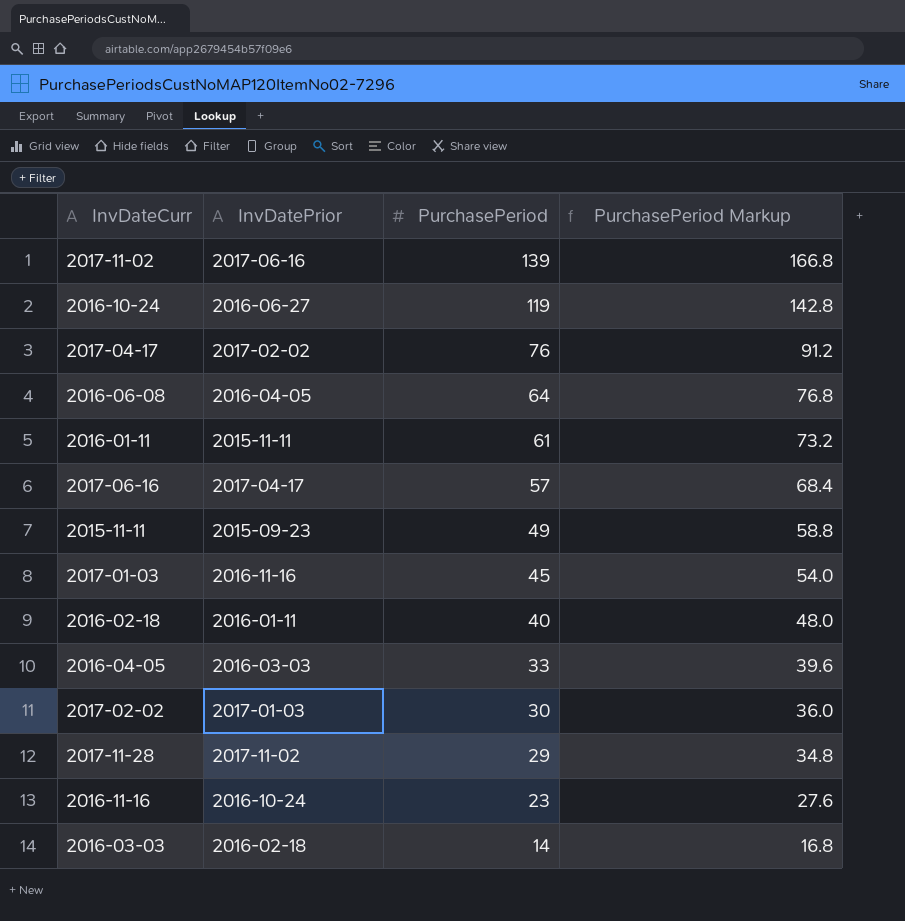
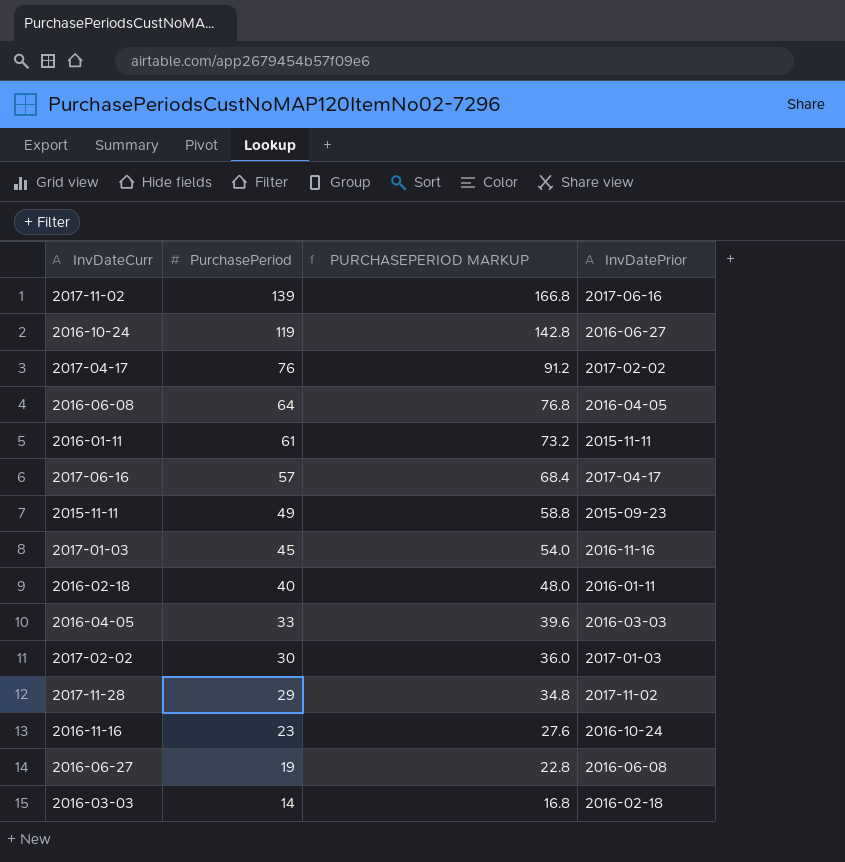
column name: PurchasePeriod Markup -> PURCHASEPERIOD MARKUP
column InvDatePrior | position: 2 -> 4
row 2016-06-27: none -> 19 | 22.8 | 2016-06-08

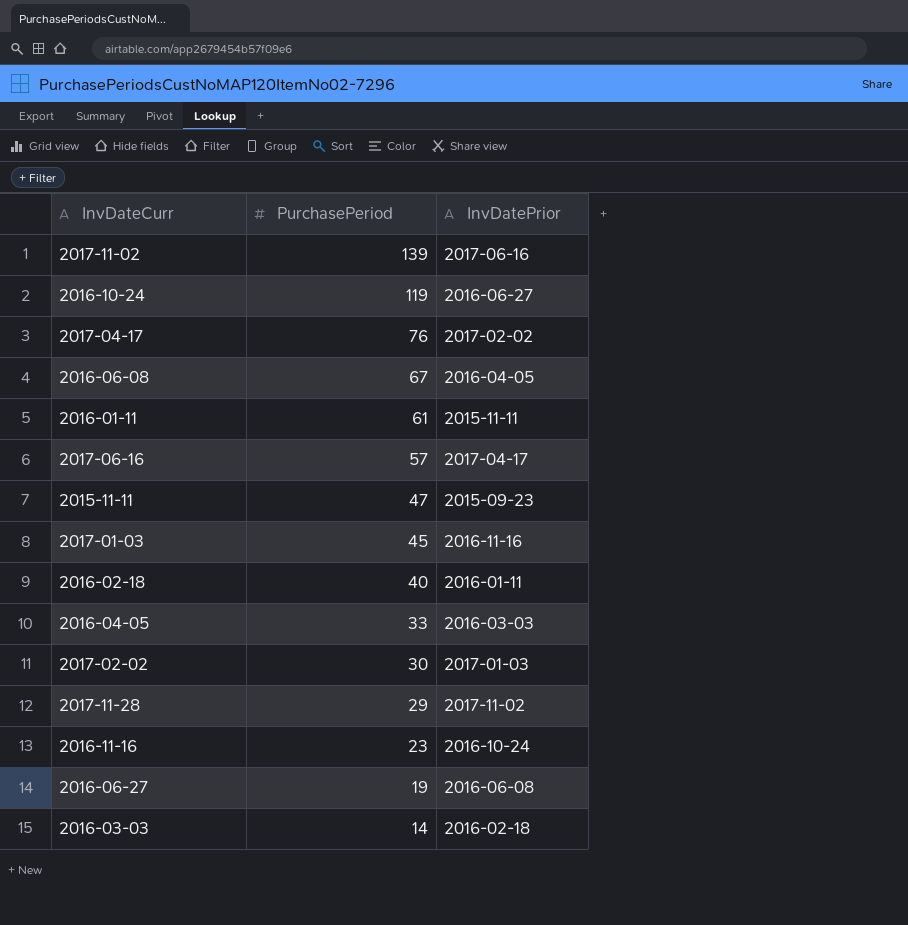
column PURCHASEPERIOD MARKUP | formula: [PurchasePeriod] * 1.2 -> none
2016-06-08 | PurchasePeriod: 64 -> 67
2015-11-11 | PurchasePeriod: 49 -> 47

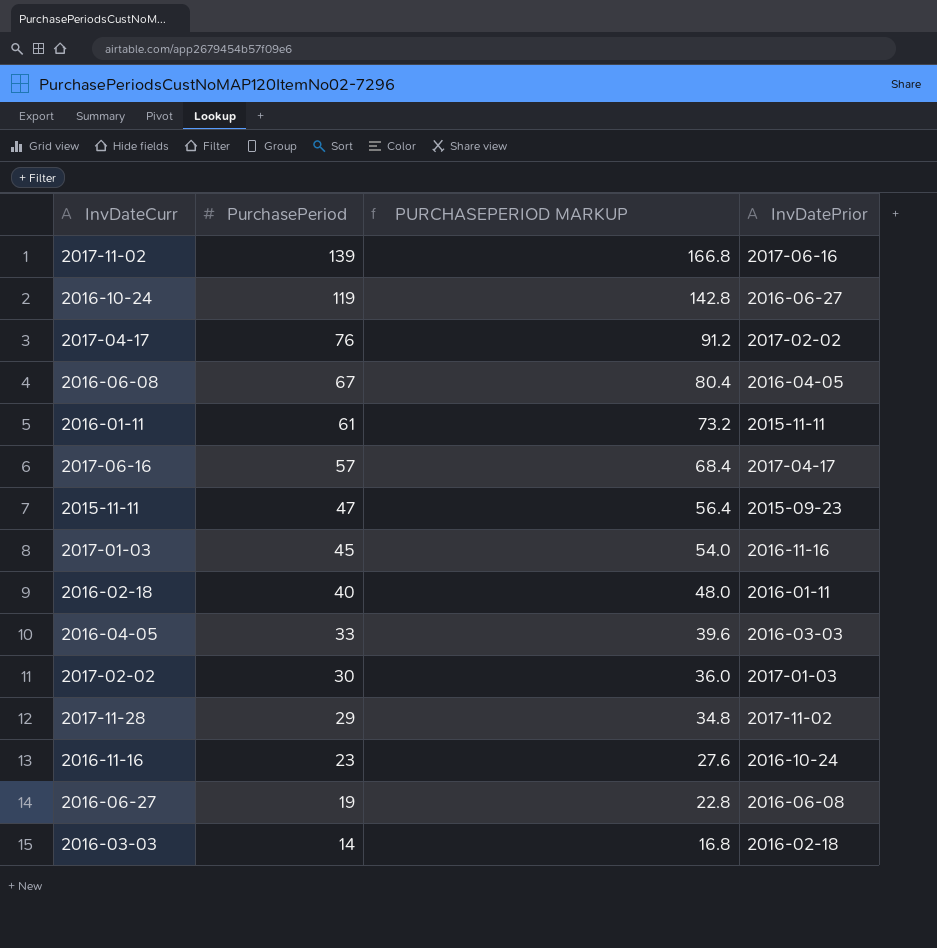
column PURCHASEPERIOD MARKUP | formula: none -> [PurchasePeriod] * 1.2

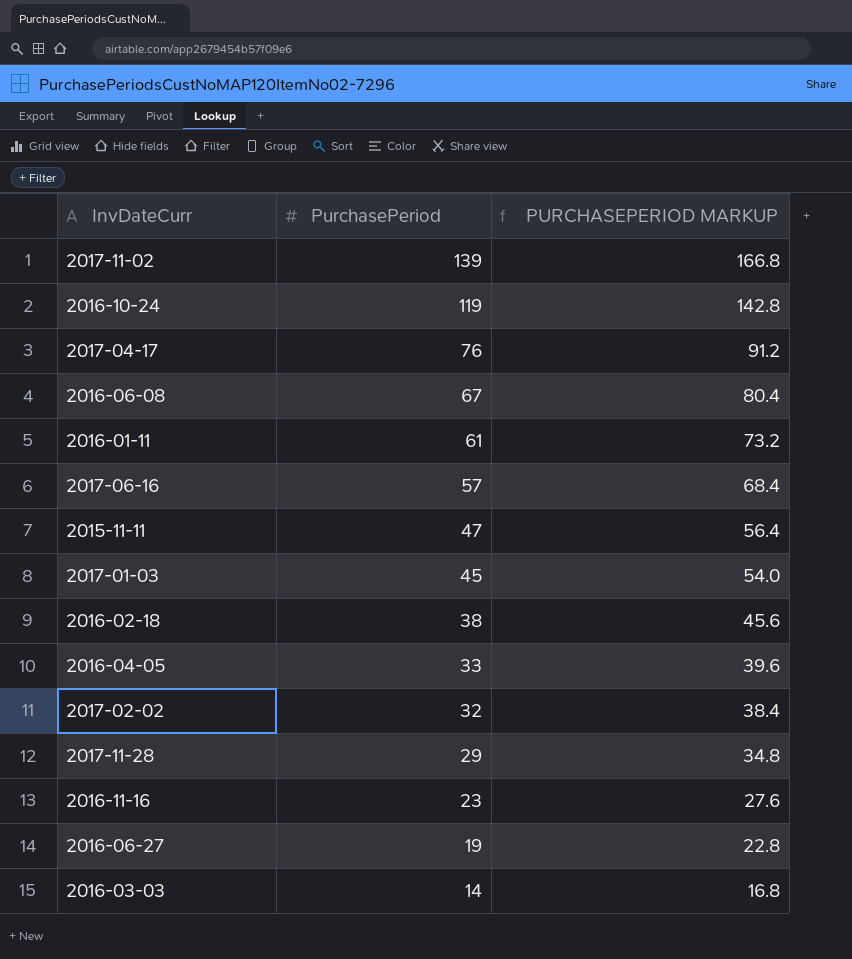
column InvDatePrior | position: 4 -> none
2016-02-18 | PurchasePeriod: 40 -> 38
2016-02-18 | PURCHASEPERIOD MARKUP: 48.0 -> 45.6
2017-02-02 | PurchasePeriod: 30 -> 32
2017-02-02 | PURCHASEPERIOD MARKUP: 36.0 -> 38.4

